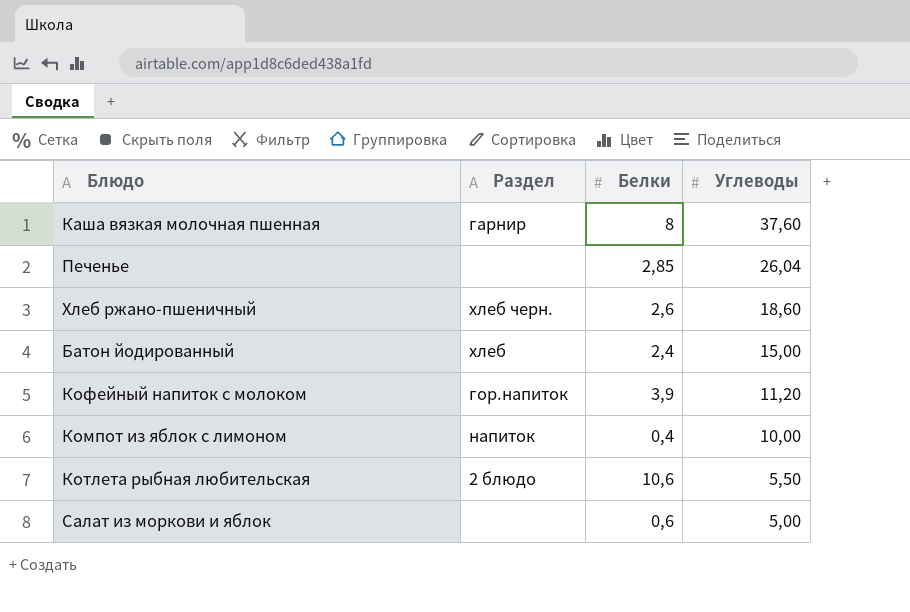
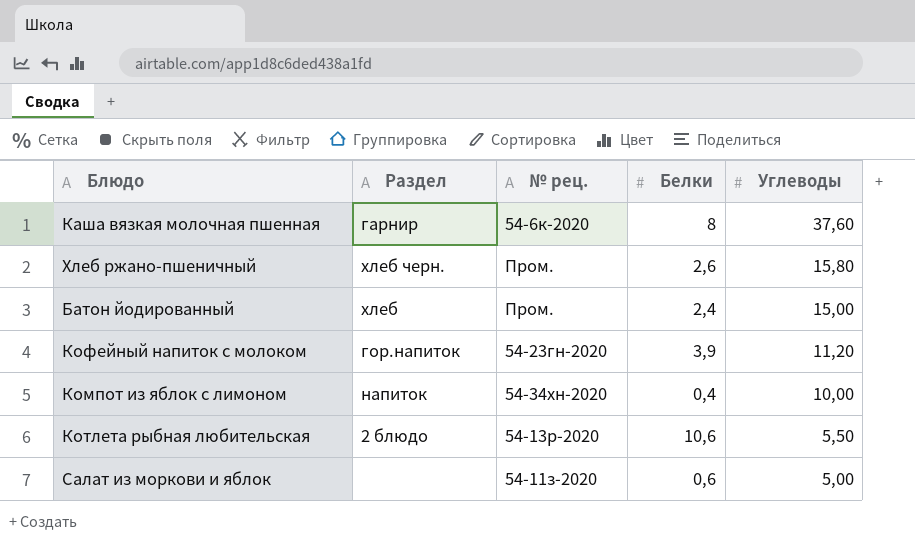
column № рец. | position: none -> 3
row Печенье: none | 2,85 | 26,04 -> none
Хлеб ржано-пшеничный | Углеводы: 18,60 -> 15,80

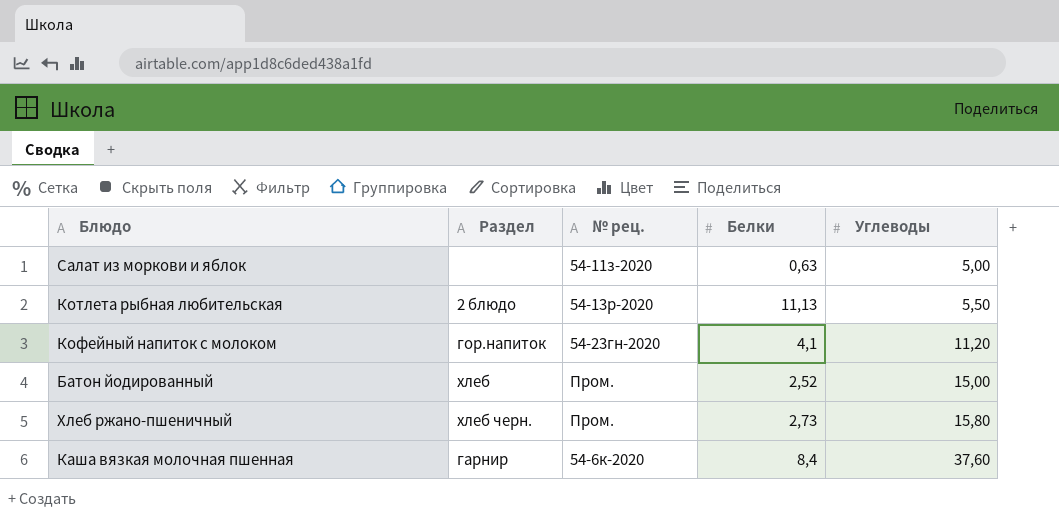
row order: Углеводы descending -> Углеводы ascending
row Компот из яблок с лимоном: напиток | 54-34хн-2020 | 0,4 | 10,00 -> none
Салат из моркови и яблок | Белки: 0,6 -> 0,63
Котлета рыбная любительская | Белки: 10,6 -> 11,13
Кофейный напиток с молоком | Белки: 3,9 -> 4,1
Батон йодированный | Белки: 2,4 -> 2,52
Хлеб ржано-пшеничный | Белки: 2,6 -> 2,73
Каша вязкая молочная пшенная | Белки: 8 -> 8,4

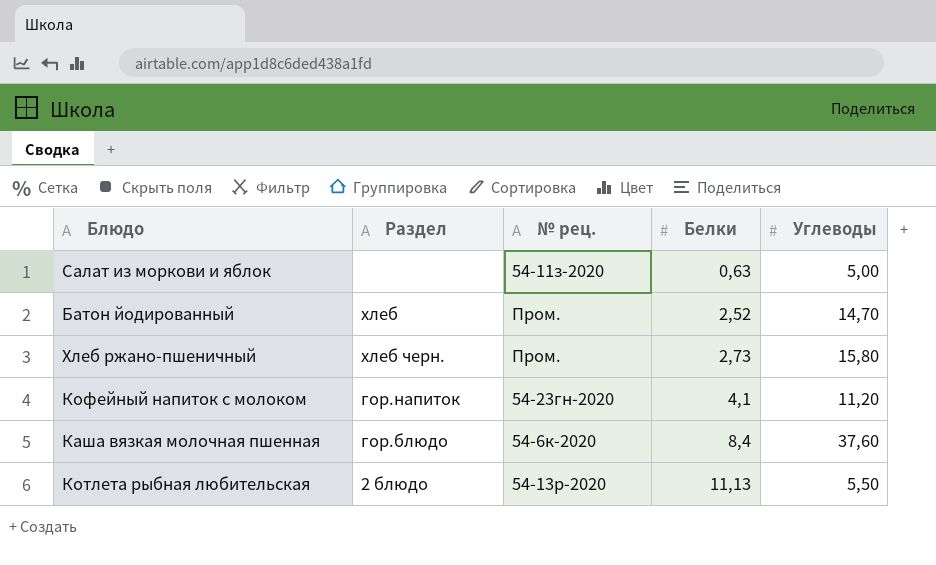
row order: Углеводы ascending -> Белки ascending
Батон йодированный | Углеводы: 15,00 -> 14,70
Каша вязкая молочная пшенная | Раздел: гарнир -> гор.блюдо

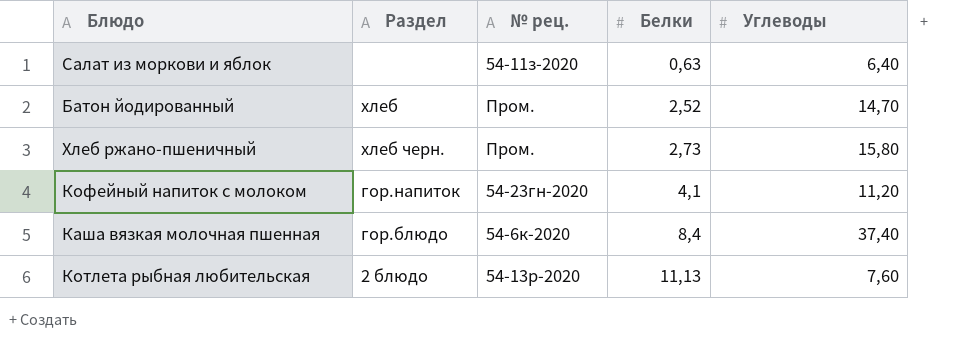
Салат из моркови и яблок | Углеводы: 5,00 -> 6,40
Каша вязкая молочная пшенная | Углеводы: 37,60 -> 37,40
Котлета рыбная любительская | Углеводы: 5,50 -> 7,60

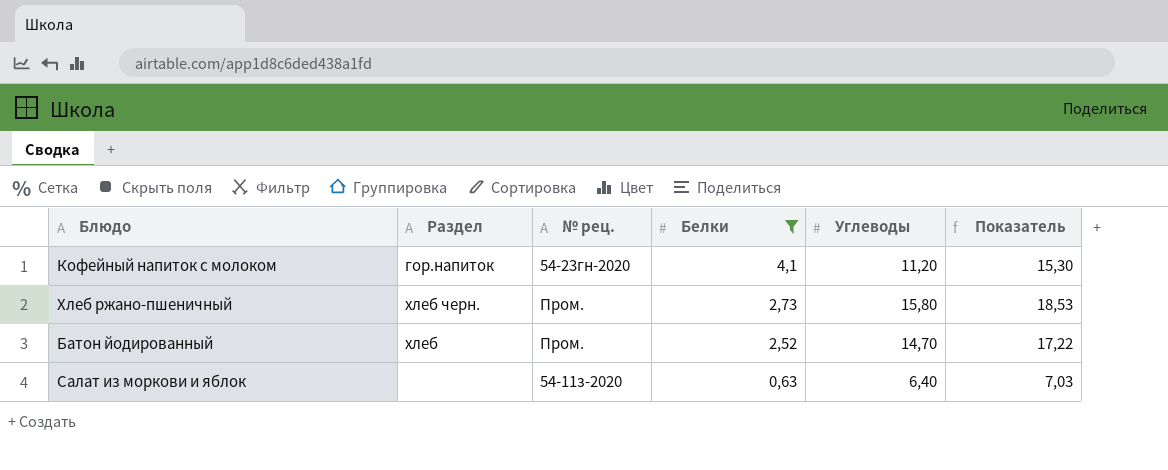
filter: none -> Белки <= 4,1
row order: Белки ascending -> Белки descending
column Показатель | formula: none -> [Белки] + [Углеводы]

